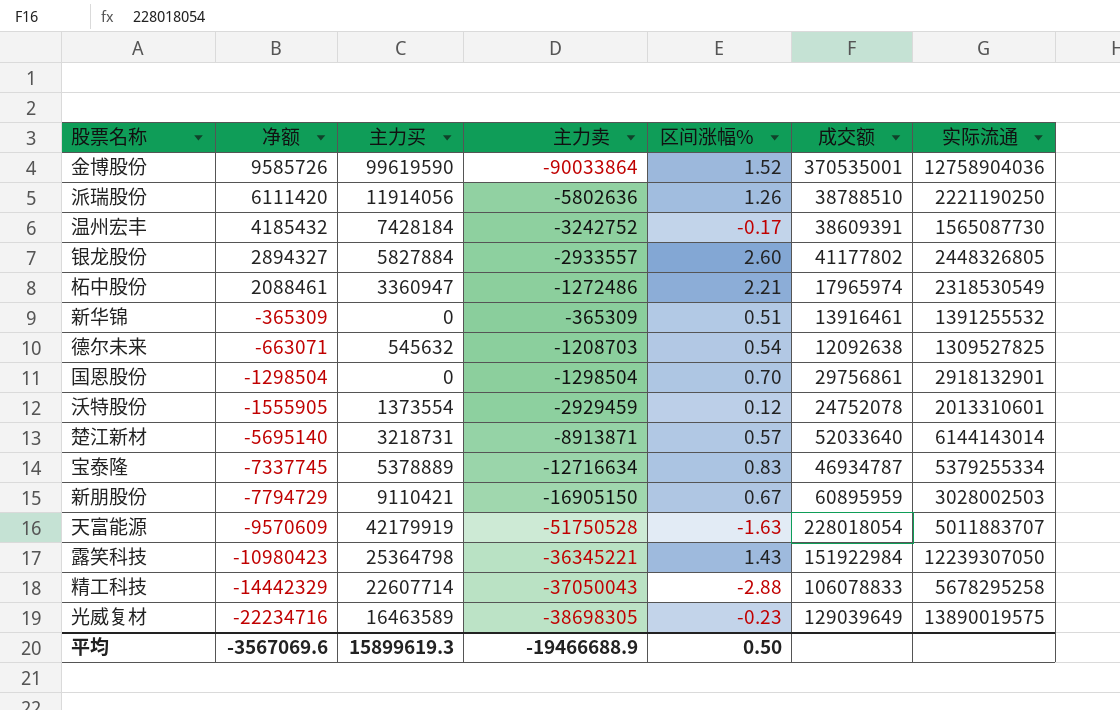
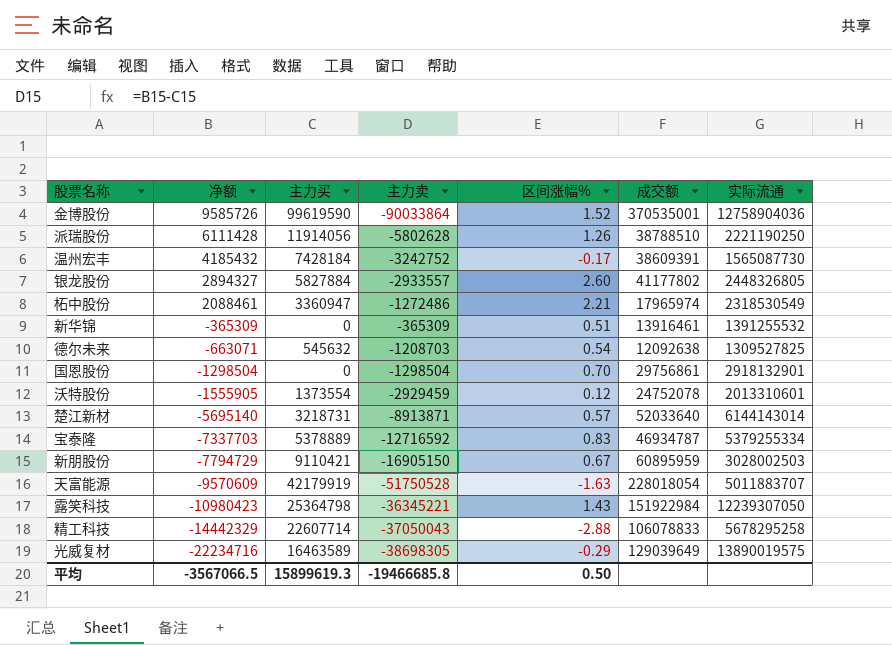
派瑞股份 | 净额: 6111420 -> 6111428
派瑞股份 | 主力卖: -5802636 -> -5802628
宝泰隆 | 净额: -7337745 -> -7337703
宝泰隆 | 主力卖: -12716634 -> -12716592
光威复材 | 区间涨幅%: -0.23 -> -0.29
平均 | 净额: -3567069.6 -> -3567066.5
平均 | 主力卖: -19466688.9 -> -19466685.8

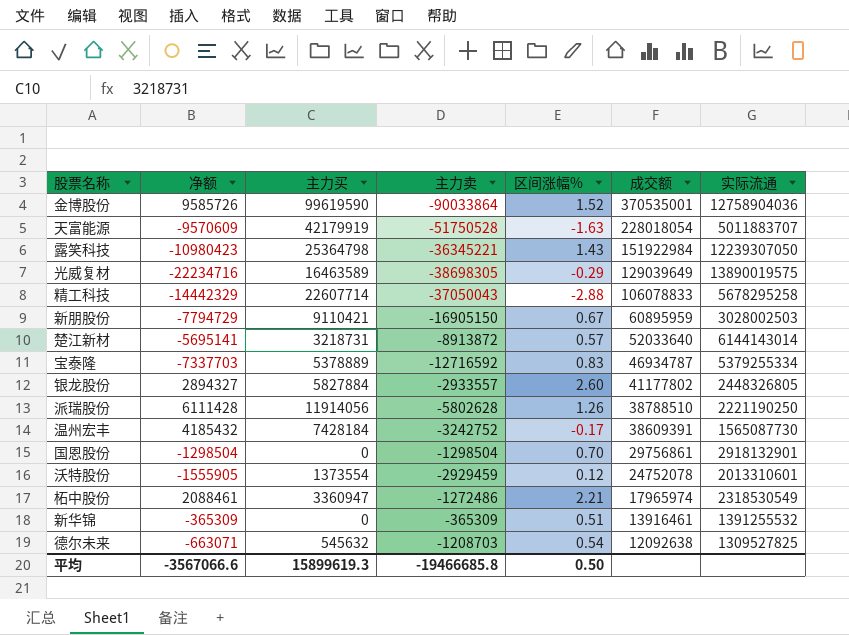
row order: 净额 descending -> 成交额 descending
楚江新材 | 净额: -5695140 -> -5695141
楚江新材 | 主力卖: -8913871 -> -8913872
平均 | 净额: -3567066.5 -> -3567066.6

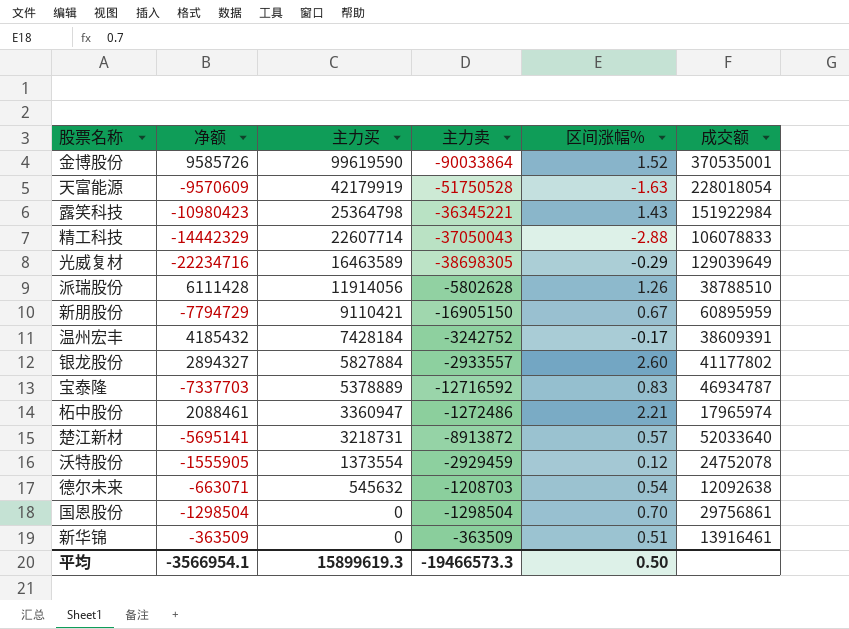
row order: 成交额 descending -> 主力买 descending
column 实际流通 | position: 7 -> none
新华锦 | 净额: -365309 -> -363509
新华锦 | 主力卖: -365309 -> -363509
平均 | 净额: -3567066.6 -> -3566954.1
平均 | 主力卖: -19466685.8 -> -19466573.3

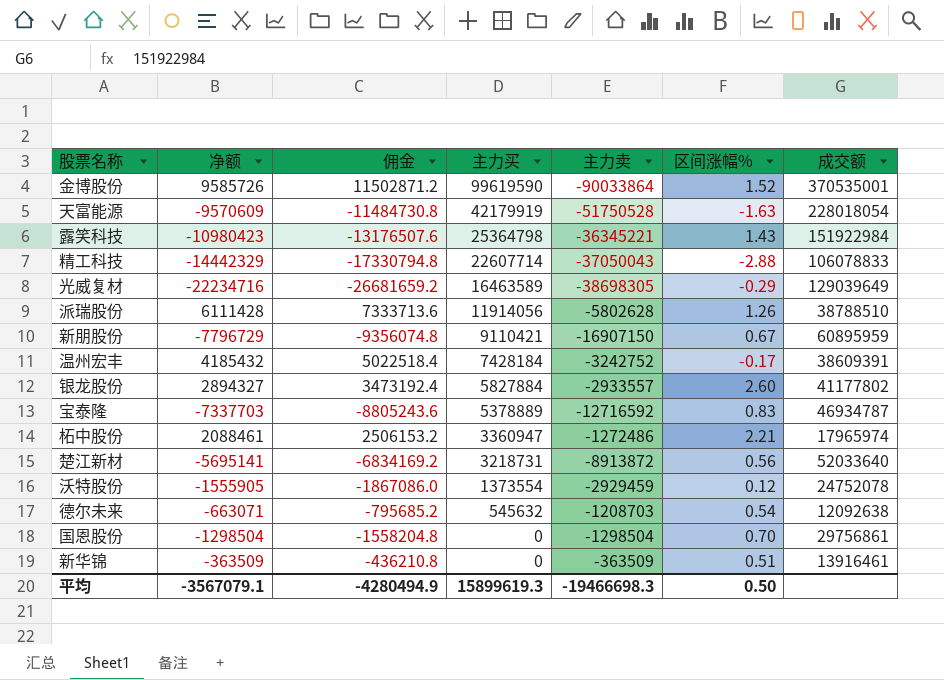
column 佣金 | formula: none -> [净额] * 1.2
新朋股份 | 净额: -7794729 -> -7796729
新朋股份 | 主力卖: -16905150 -> -16907150
楚江新材 | 区间涨幅%: 0.57 -> 0.56
平均 | 净额: -3566954.1 -> -3567079.1
平均 | 主力卖: -19466573.3 -> -19466698.3

